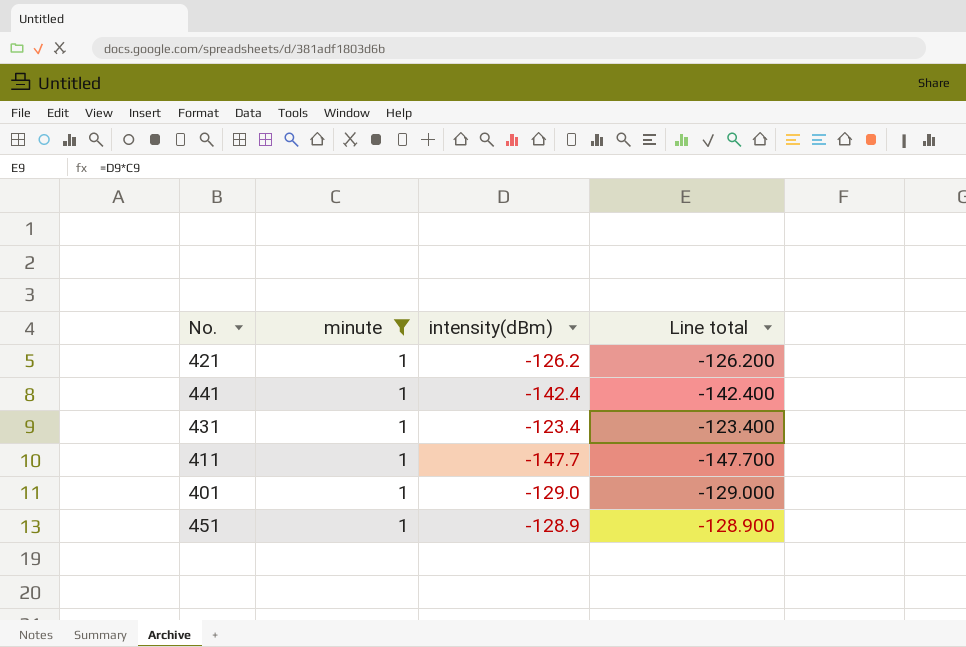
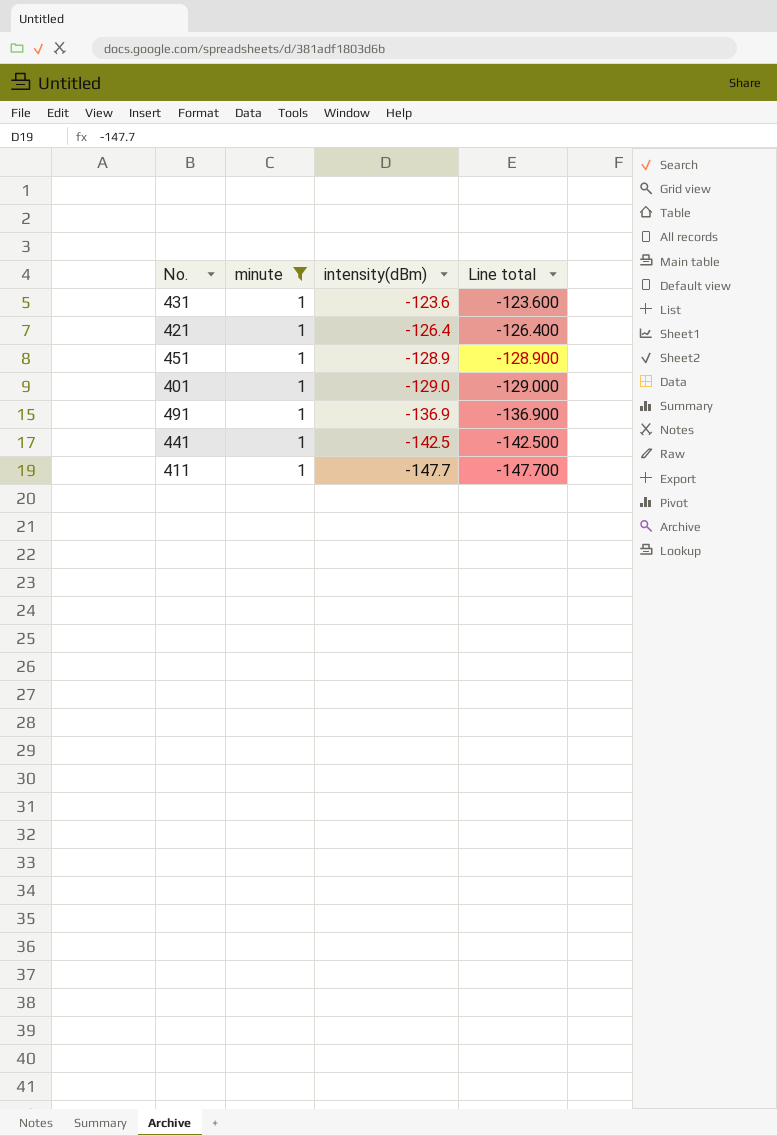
row order: none -> intensity(dBm) descending
431 | intensity(dBm): -123.4 -> -123.6
431 | Line total: -123.400 -> -123.600
421 | intensity(dBm): -126.2 -> -126.4
421 | Line total: -126.200 -> -126.400
row 491: none -> 1 | -136.9 | -136.900
441 | intensity(dBm): -142.4 -> -142.5
441 | Line total: -142.400 -> -142.500

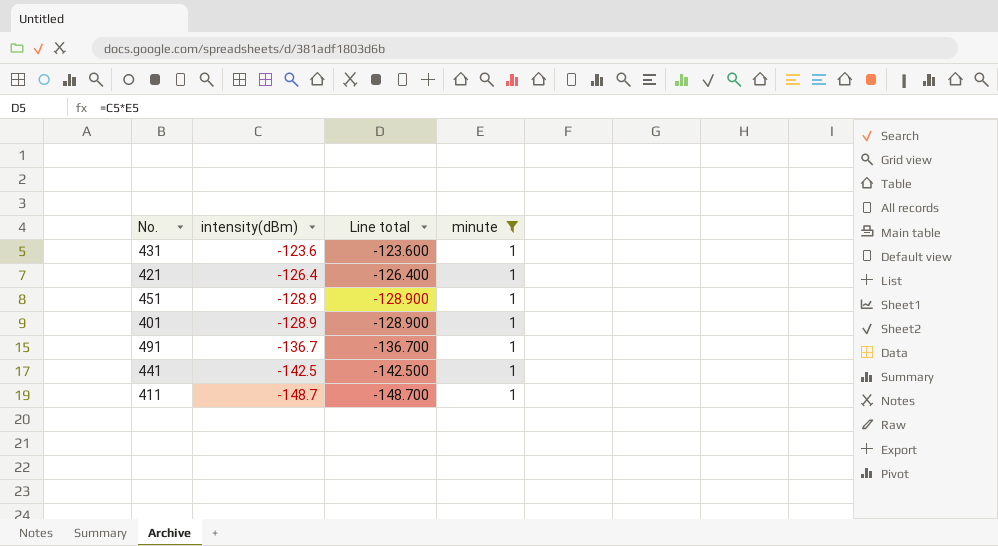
column minute | position: 2 -> 4
401 | intensity(dBm): -129.0 -> -128.9
401 | Line total: -129.000 -> -128.900
491 | intensity(dBm): -136.9 -> -136.7
491 | Line total: -136.900 -> -136.700
411 | intensity(dBm): -147.7 -> -148.7
411 | Line total: -147.700 -> -148.700

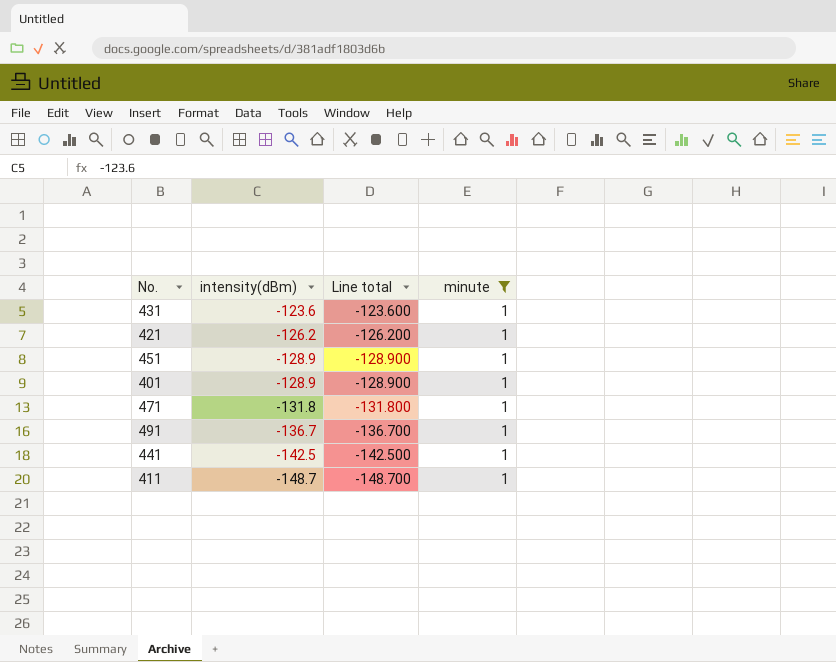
421 | intensity(dBm): -126.4 -> -126.2
421 | Line total: -126.400 -> -126.200
row 471: none -> -131.8 | -131.800 | 1

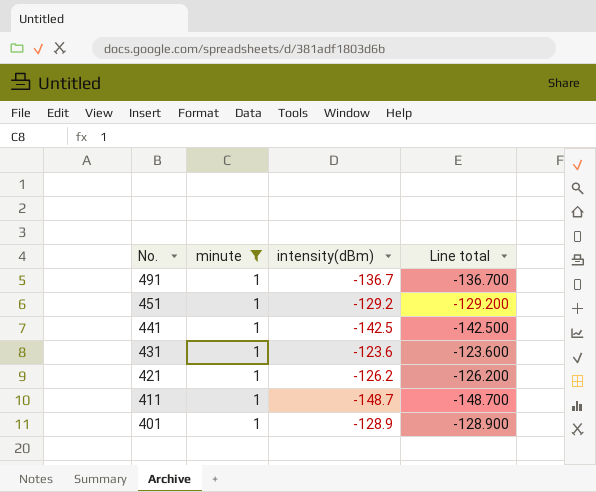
row order: intensity(dBm) descending -> No. descending
column minute | position: 4 -> 2
row 471: -131.8 | -131.800 | 1 -> none
451 | intensity(dBm): -128.9 -> -129.2
451 | Line total: -128.900 -> -129.200

